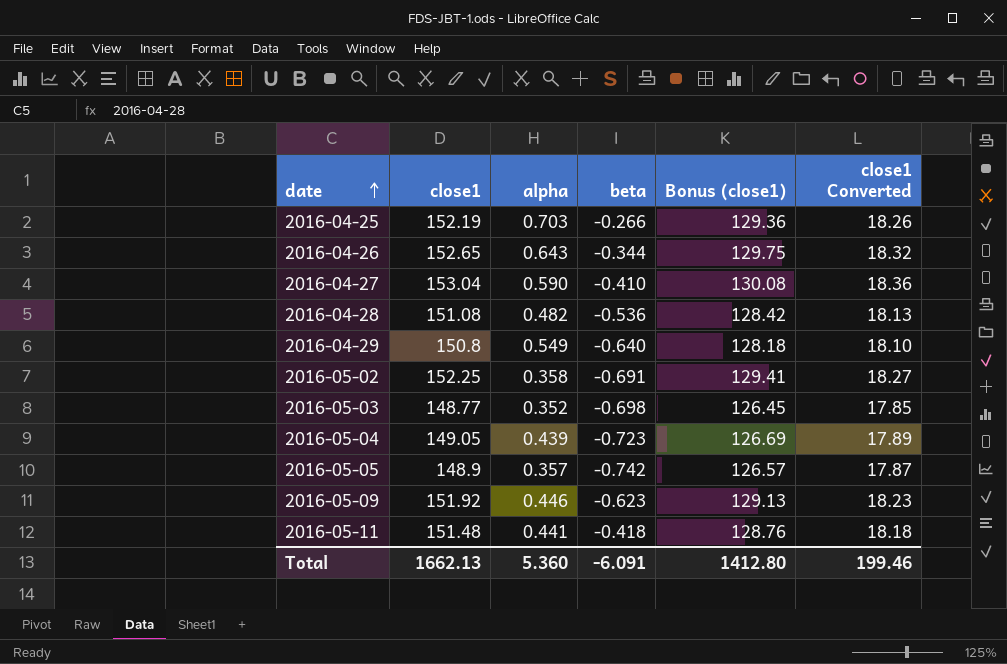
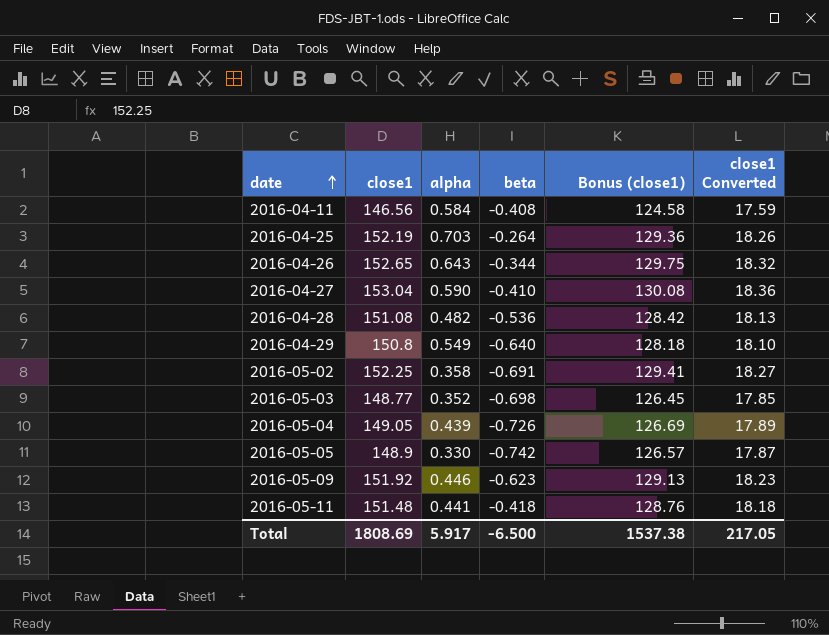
row 2016-04-11: none -> 146.56 | 0.584 | -0.408 | 124.58 | 17.59
2016-04-25 | beta: -0.266 -> -0.264
2016-05-04 | beta: -0.723 -> -0.726
2016-05-05 | alpha: 0.357 -> 0.330
Total | close1: 1662.13 -> 1808.69
Total | alpha: 5.360 -> 5.917
Total | beta: -6.091 -> -6.500
Total | Bonus (close1): 1412.80 -> 1537.38
Total | close1 Converted: 199.46 -> 217.05

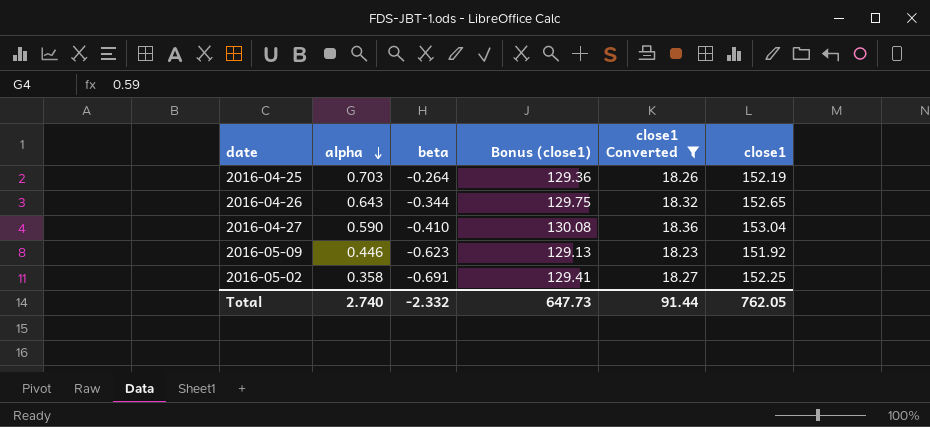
filter: none -> close1 Converted >= 18.23
row order: date ascending -> alpha descending
column close1 | position: 2 -> 6
Total | alpha: 5.917 -> 2.740
Total | beta: -6.500 -> -2.332
Total | Bonus (close1): 1537.38 -> 647.73
Total | close1 Converted: 217.05 -> 91.44
Total | close1: 1808.69 -> 762.05

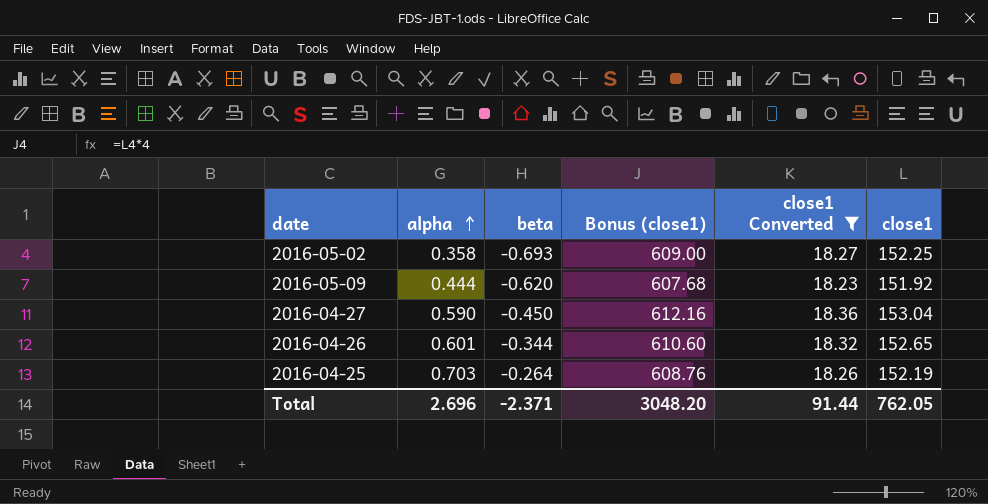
row order: alpha descending -> alpha ascending
column Bonus (close1) | formula: [close1] * 0.85 -> [close1] * 4
2016-05-02 | beta: -0.691 -> -0.693
2016-05-09 | alpha: 0.446 -> 0.444
2016-05-09 | beta: -0.623 -> -0.620
2016-04-27 | beta: -0.410 -> -0.450
2016-04-26 | alpha: 0.643 -> 0.601
Total | alpha: 2.740 -> 2.696
Total | beta: -2.332 -> -2.371
Total | Bonus (close1): 647.73 -> 3048.20

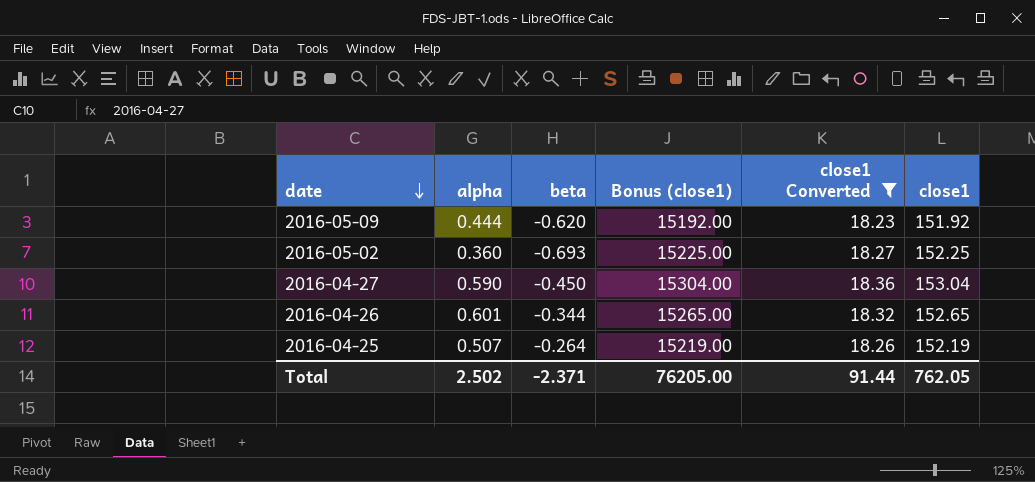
row order: alpha ascending -> date descending
column Bonus (close1) | formula: [close1] * 4 -> [close1] * 100
2016-05-02 | alpha: 0.358 -> 0.360
2016-04-25 | alpha: 0.703 -> 0.507
Total | alpha: 2.696 -> 2.502
Total | Bonus (close1): 3048.20 -> 76205.00

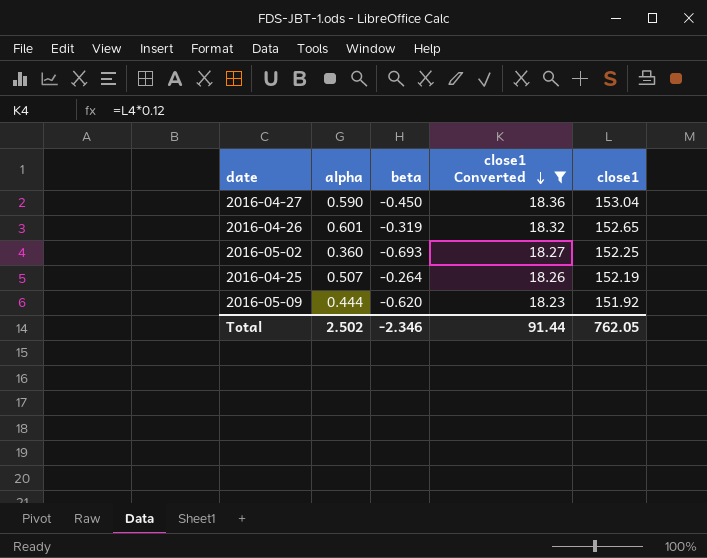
row order: date descending -> close1 Converted descending
column Bonus (close1) | formula: [close1] * 100 -> none
2016-04-26 | beta: -0.344 -> -0.319
Total | beta: -2.371 -> -2.346

